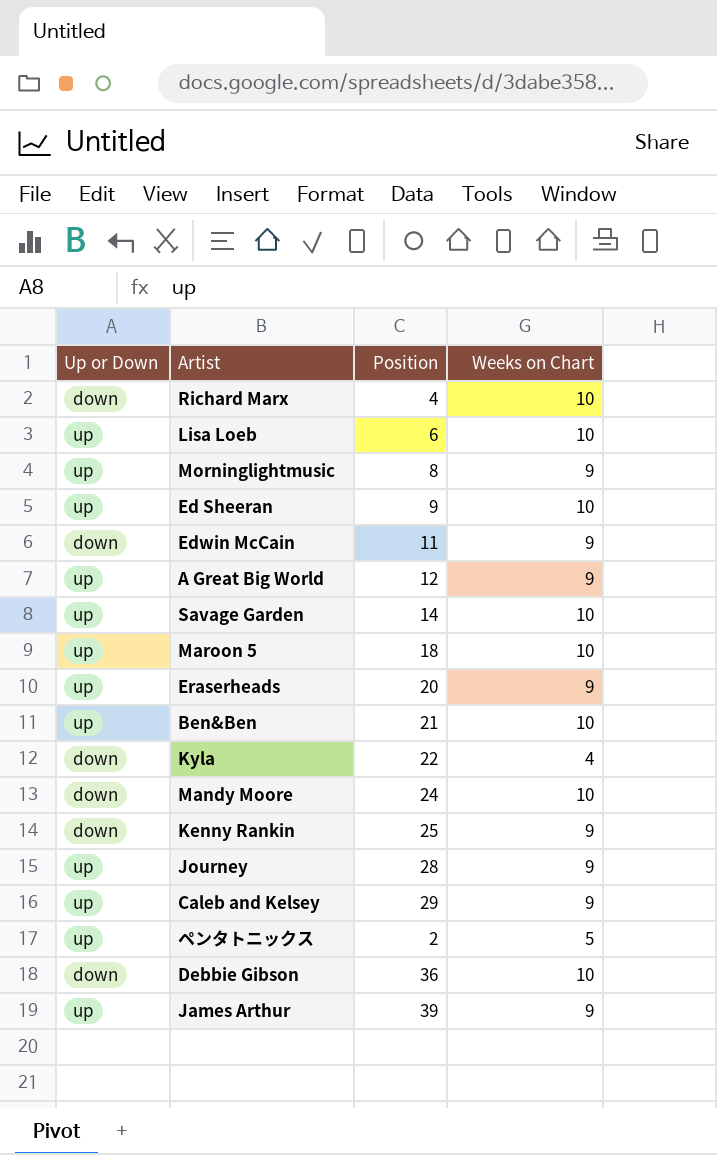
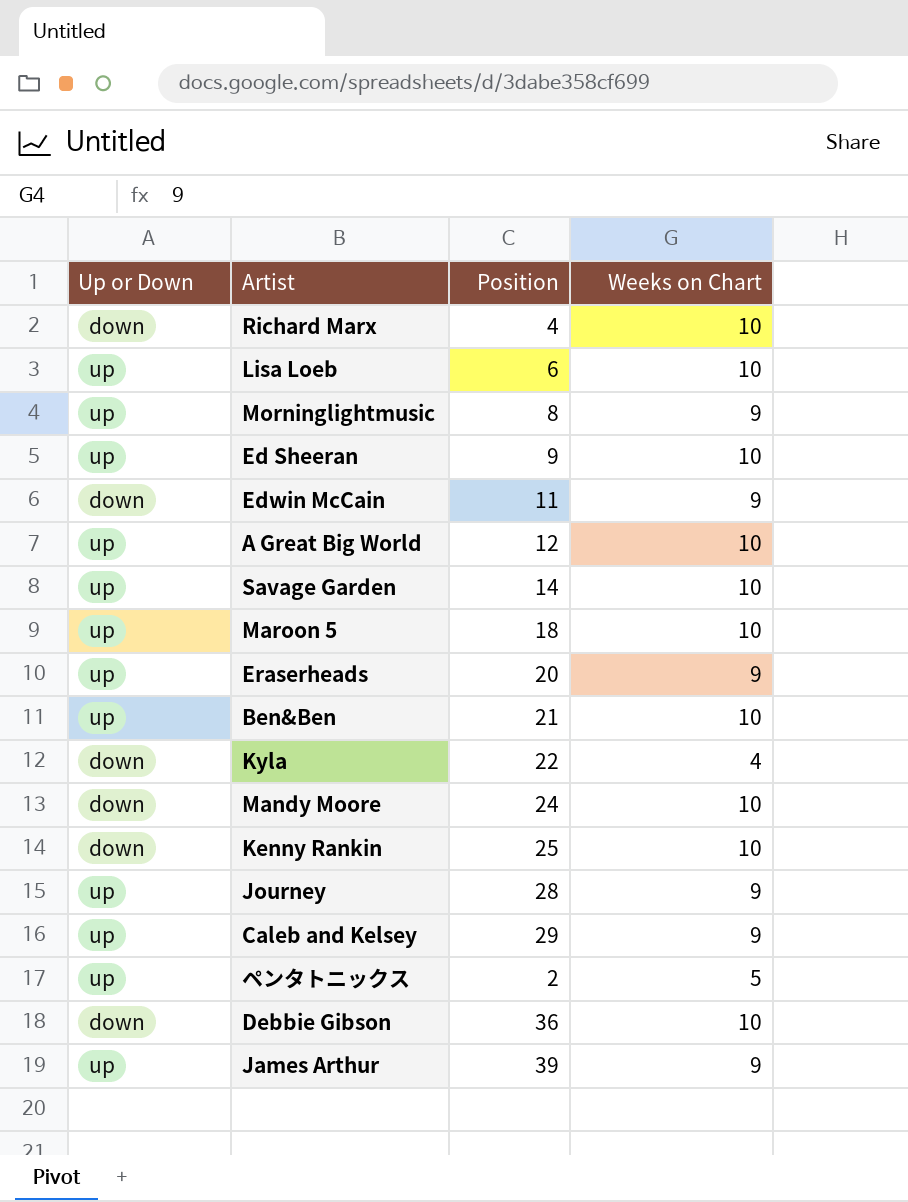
A Great Big World | Weeks on Chart: 9 -> 10
Kenny Rankin | Weeks on Chart: 9 -> 10

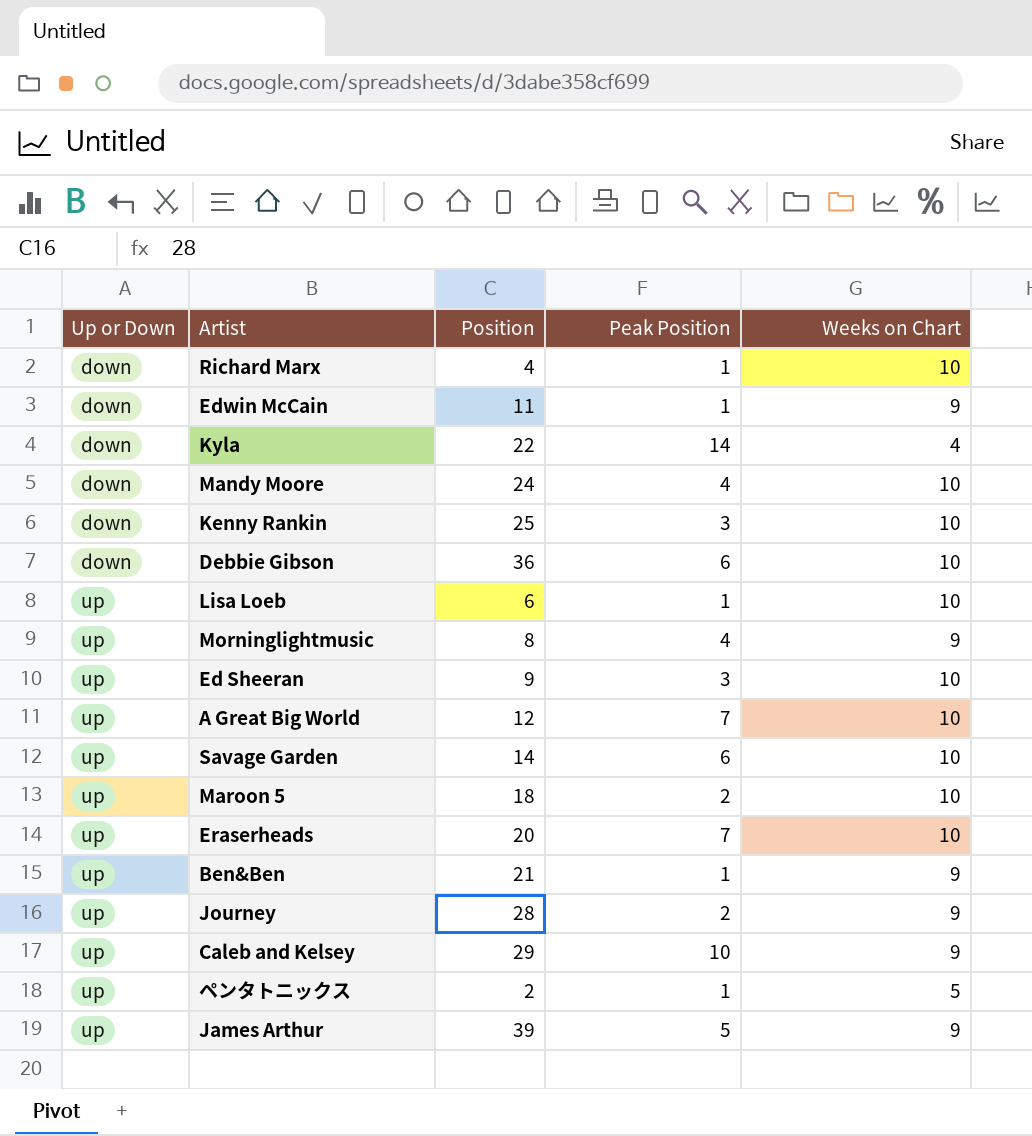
row order: none -> Up or Down ascending
column Peak Position | position: none -> 4
Eraserheads | Weeks on Chart: 9 -> 10
Ben&Ben | Weeks on Chart: 10 -> 9

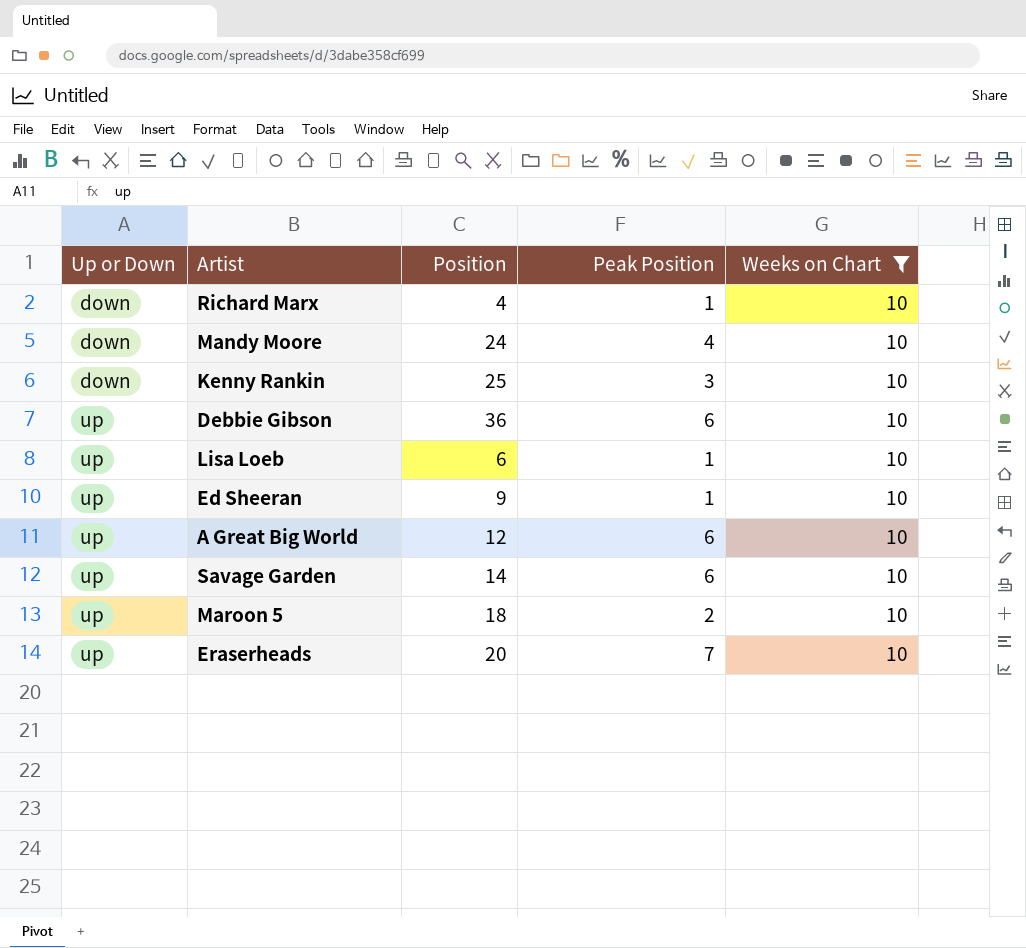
filter: none -> Weeks on Chart = 10
Debbie Gibson | Up or Down: down -> up
Ed Sheeran | Peak Position: 3 -> 1
A Great Big World | Peak Position: 7 -> 6

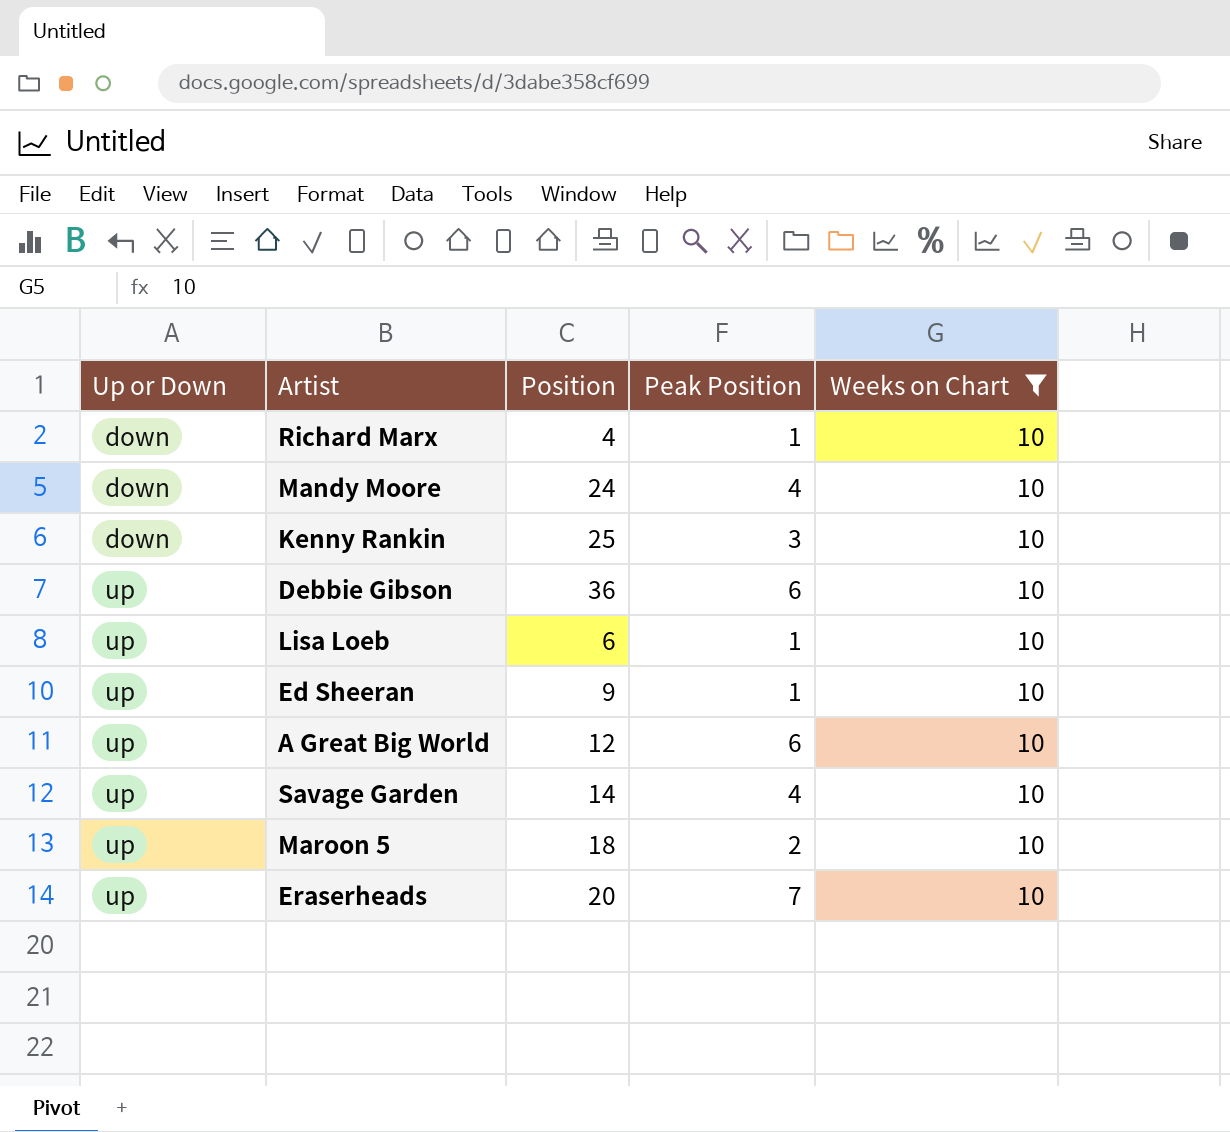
Savage Garden | Peak Position: 6 -> 4

